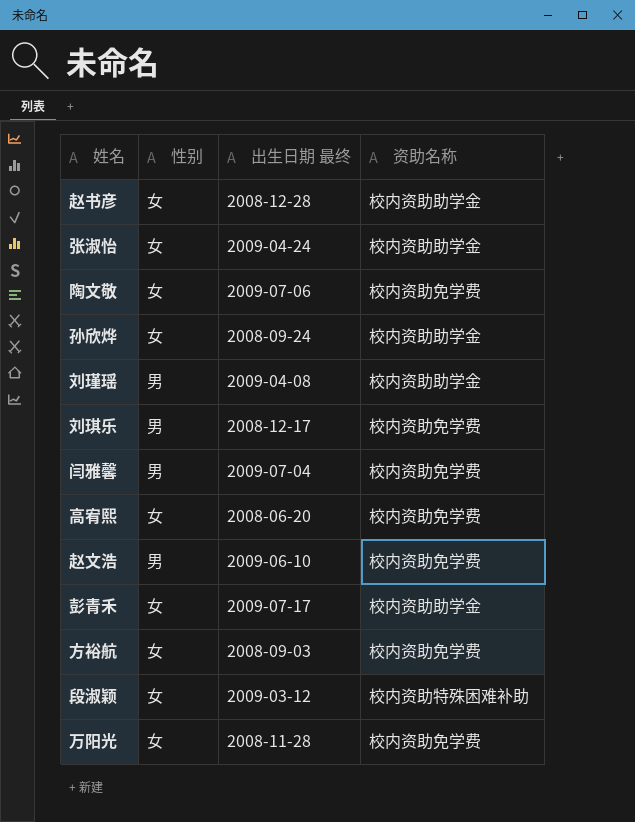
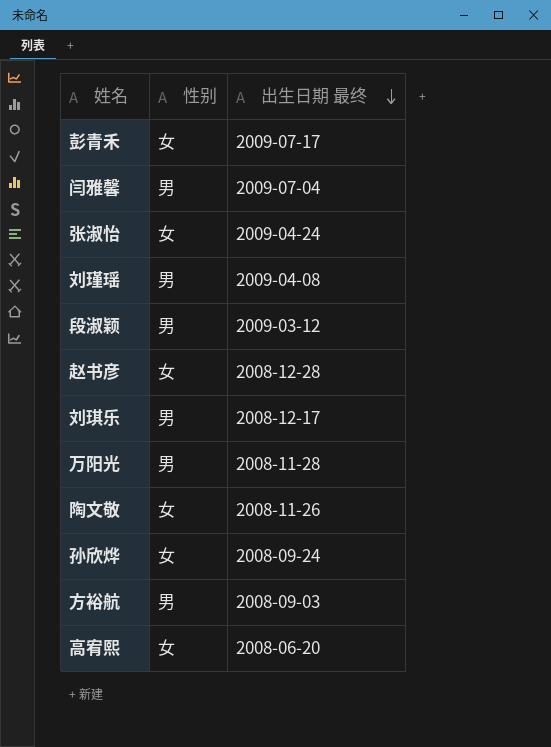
row order: none -> 出生日期 最终 descending
column 资助名称 | position: 4 -> none
row 赵文浩: 男 | 2009-06-10 | 校内资助免学费 -> none
段淑颖 | 性别: 女 -> 男
万阳光 | 性别: 女 -> 男
陶文敬 | 出生日期 最终: 2009-07-06 -> 2008-11-26
方裕航 | 性别: 女 -> 男

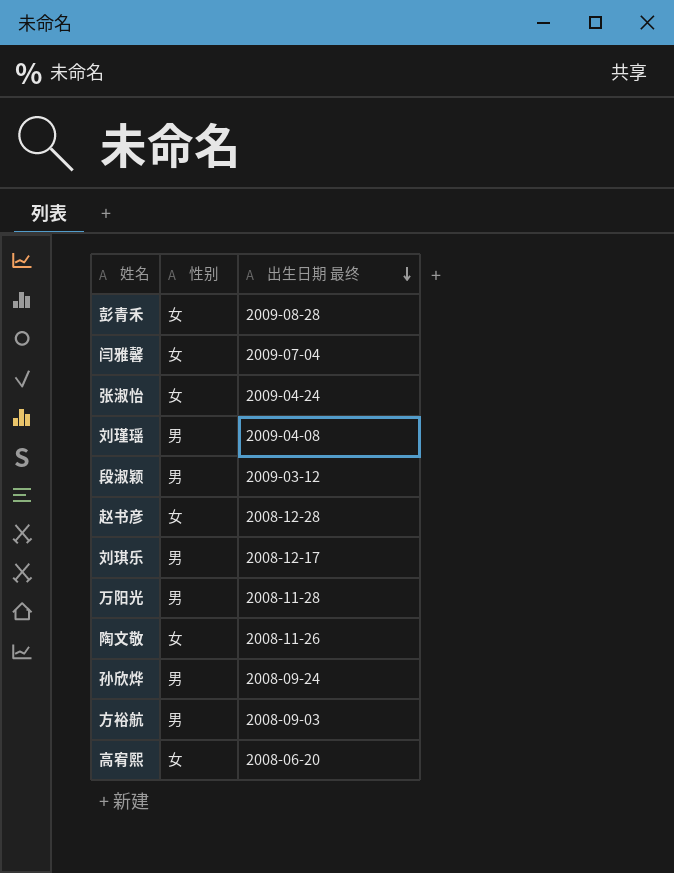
彭青禾 | 出生日期 最终: 2009-07-17 -> 2009-08-28
闫雅馨 | 性别: 男 -> 女
孙欣烨 | 性别: 女 -> 男

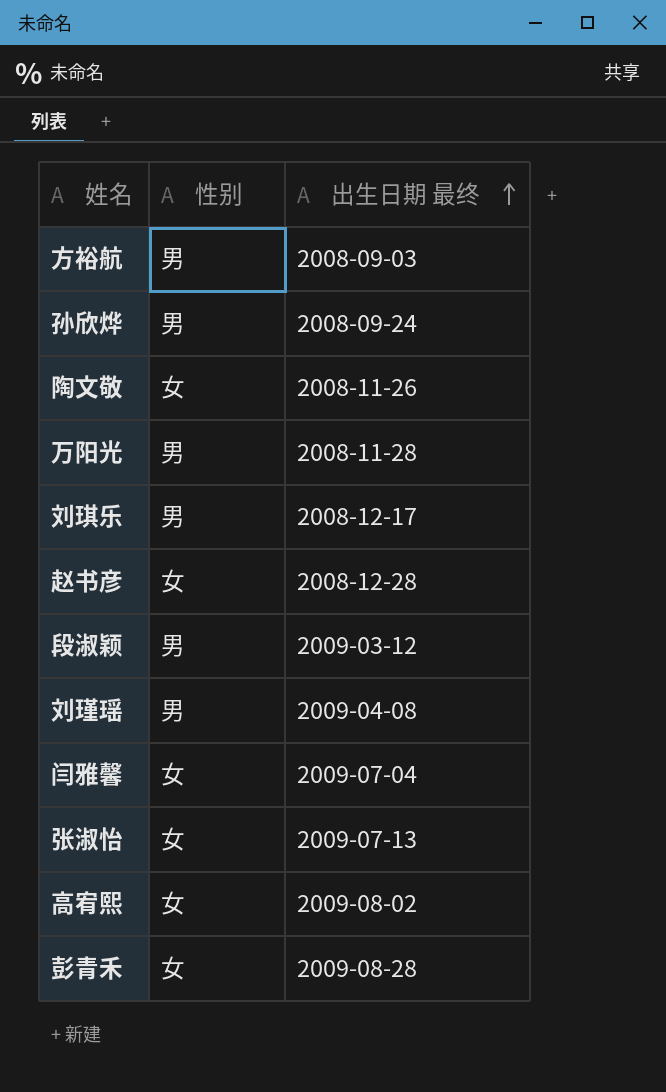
row order: 出生日期 最终 descending -> 出生日期 最终 ascending
张淑怡 | 出生日期 最终: 2009-04-24 -> 2009-07-13
高宥熙 | 出生日期 最终: 2008-06-20 -> 2009-08-02

